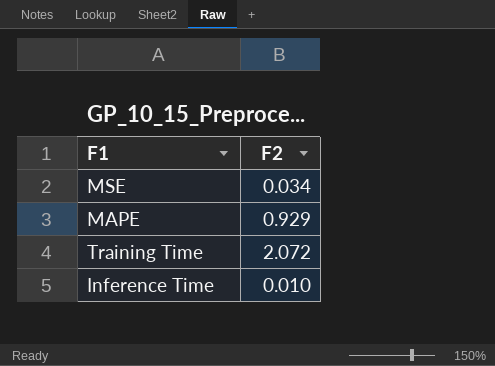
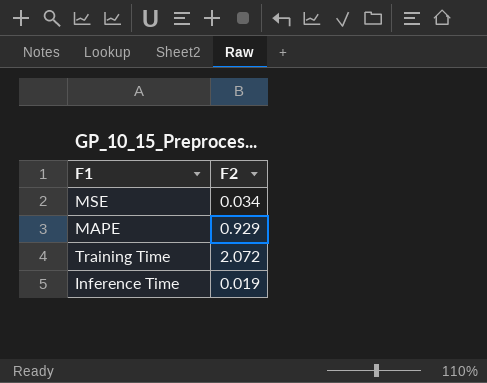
Inference Time | F2: 0.010 -> 0.019

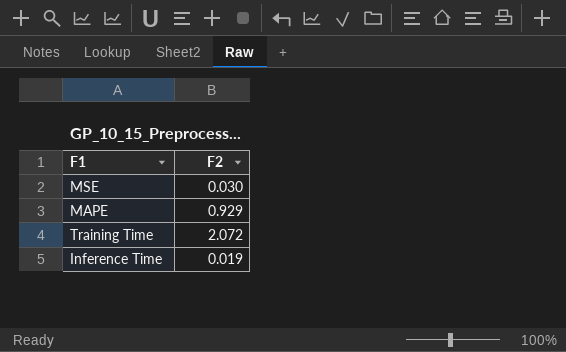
MSE | F2: 0.034 -> 0.030

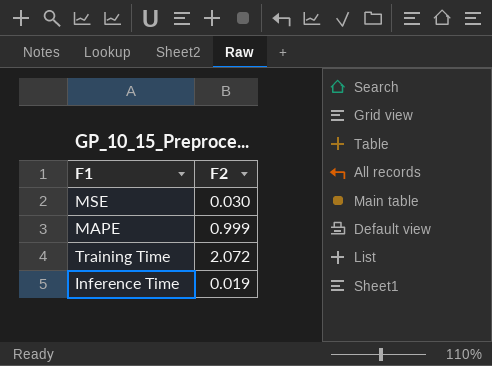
MAPE | F2: 0.929 -> 0.999

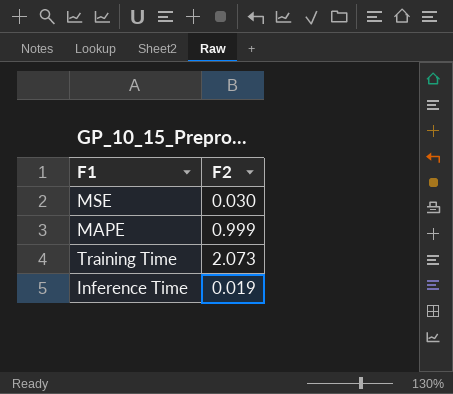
Training Time | F2: 2.072 -> 2.073

